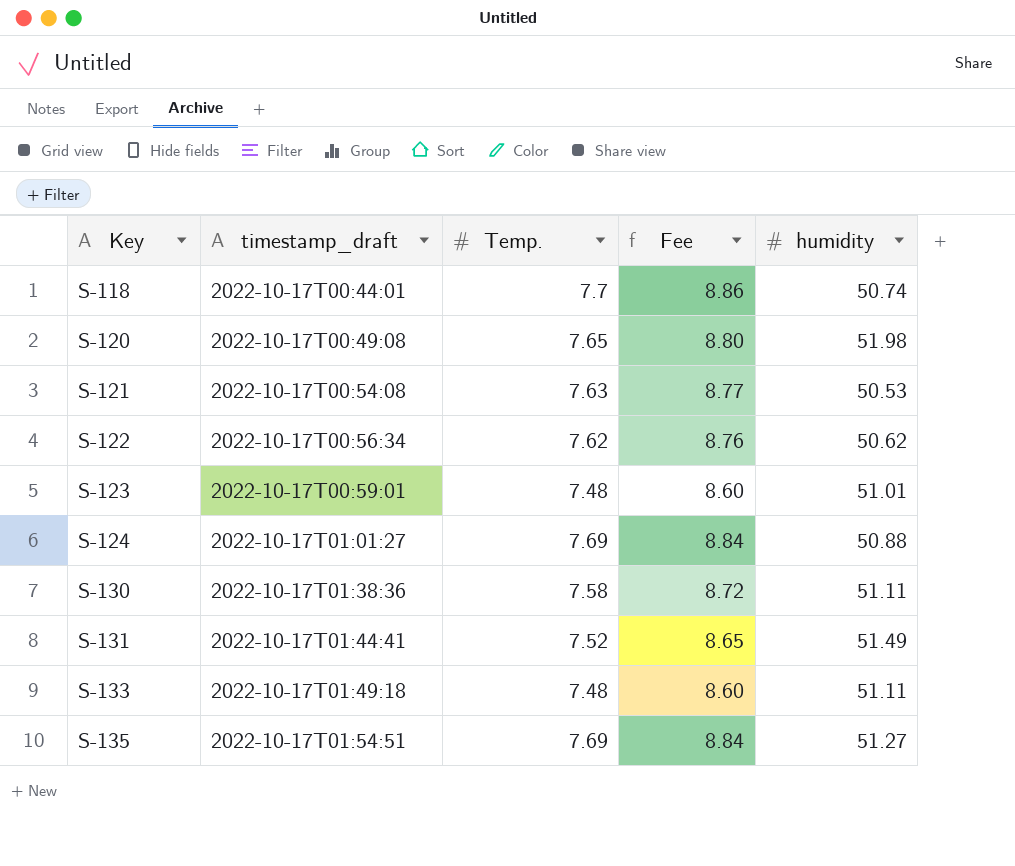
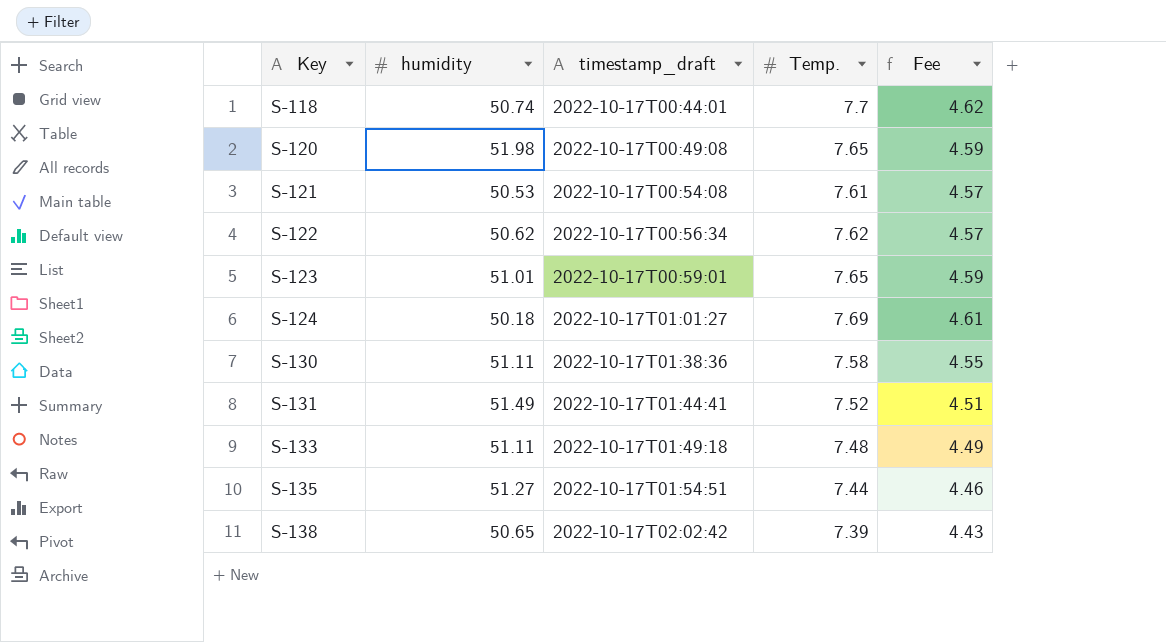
column humidity | position: 5 -> 2
column Fee | formula: [Temp.] * 1.15 -> [Temp.] * 0.6
S-121 | Temp.: 7.63 -> 7.61
S-123 | Temp.: 7.48 -> 7.65
S-124 | humidity: 50.88 -> 50.18
S-135 | Temp.: 7.69 -> 7.44
row S-138: none -> 50.65 | 2022-10-17T02:02:42 | 7.39 | 4.43

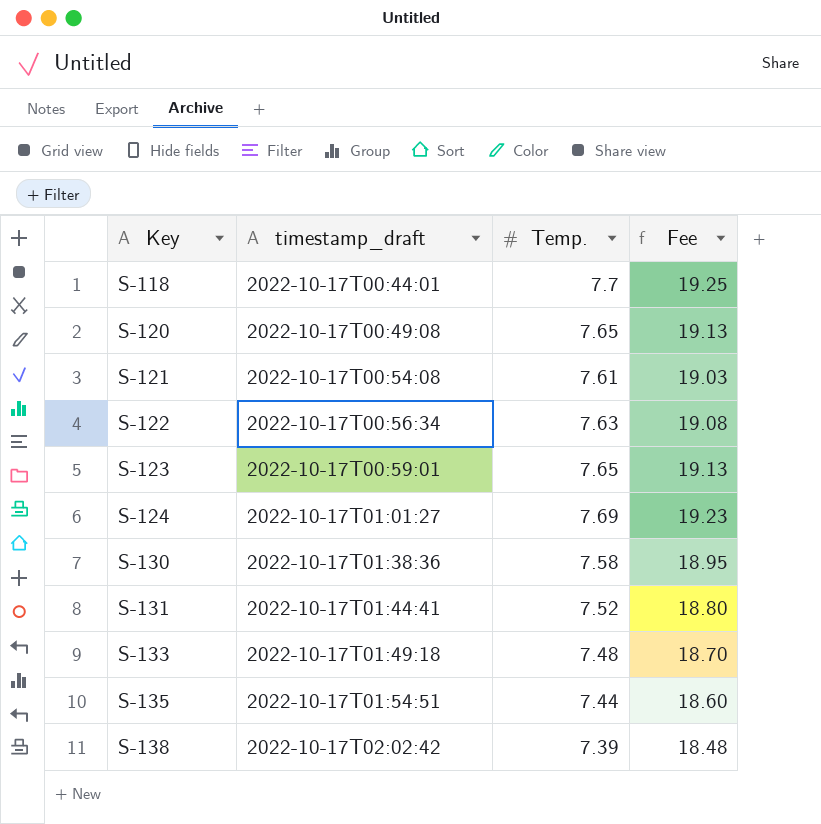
column humidity | position: 2 -> none
column Fee | formula: [Temp.] * 0.6 -> [Temp.] * 2.5
S-122 | Temp.: 7.62 -> 7.63

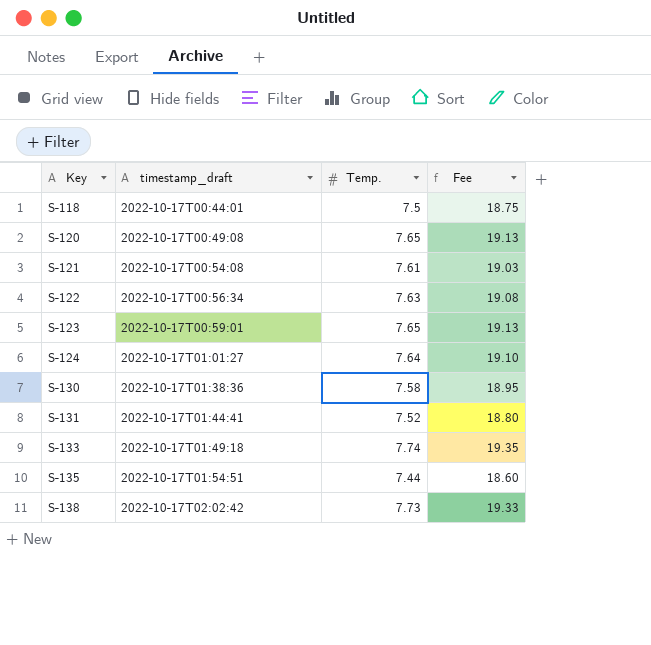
S-118 | Temp.: 7.7 -> 7.5
S-118 | Fee: 19.25 -> 18.75
S-124 | Temp.: 7.69 -> 7.64
S-124 | Fee: 19.23 -> 19.10
S-133 | Temp.: 7.48 -> 7.74
S-133 | Fee: 18.70 -> 19.35
S-138 | Temp.: 7.39 -> 7.73
S-138 | Fee: 18.48 -> 19.33

